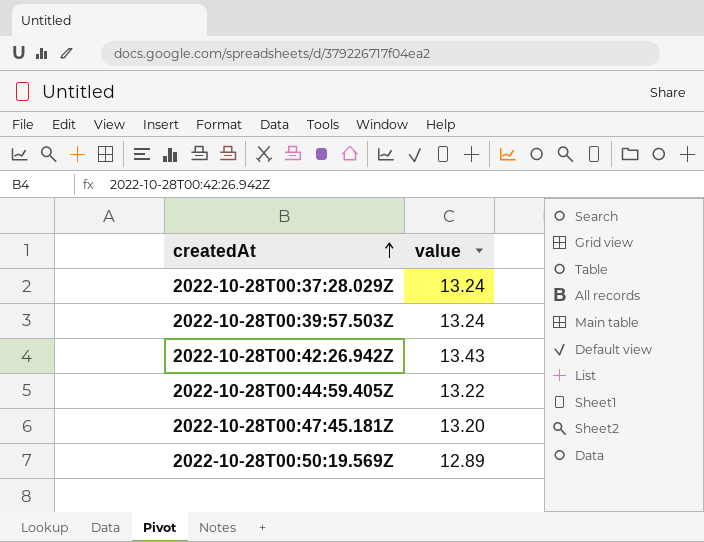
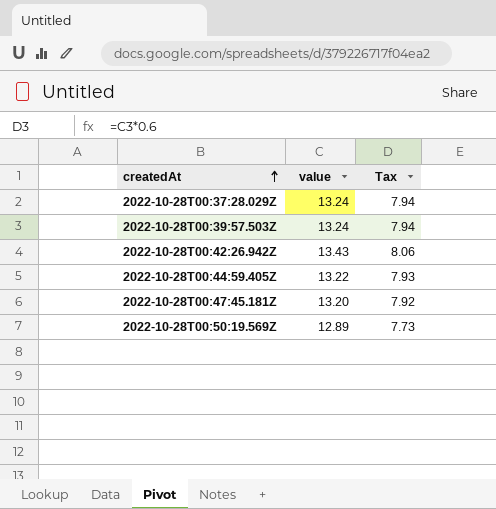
column Tax | formula: none -> [value] * 0.6

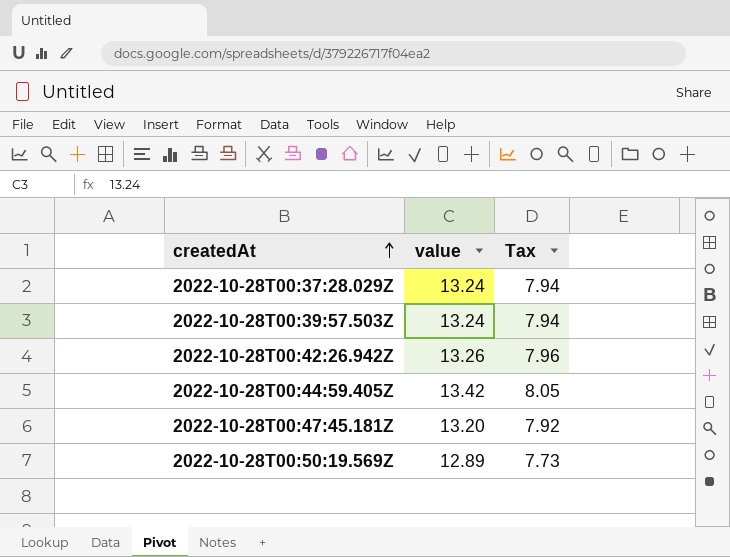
2022-10-28T00:42:26.942Z | value: 13.43 -> 13.26
2022-10-28T00:42:26.942Z | Tax: 8.06 -> 7.96
2022-10-28T00:44:59.405Z | value: 13.22 -> 13.42
2022-10-28T00:44:59.405Z | Tax: 7.93 -> 8.05

